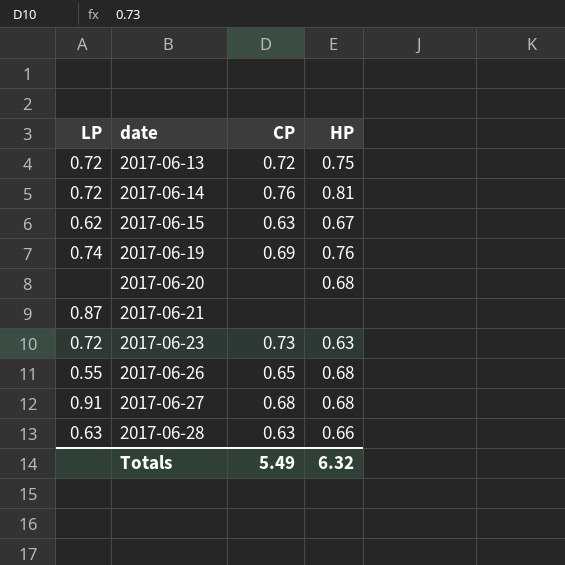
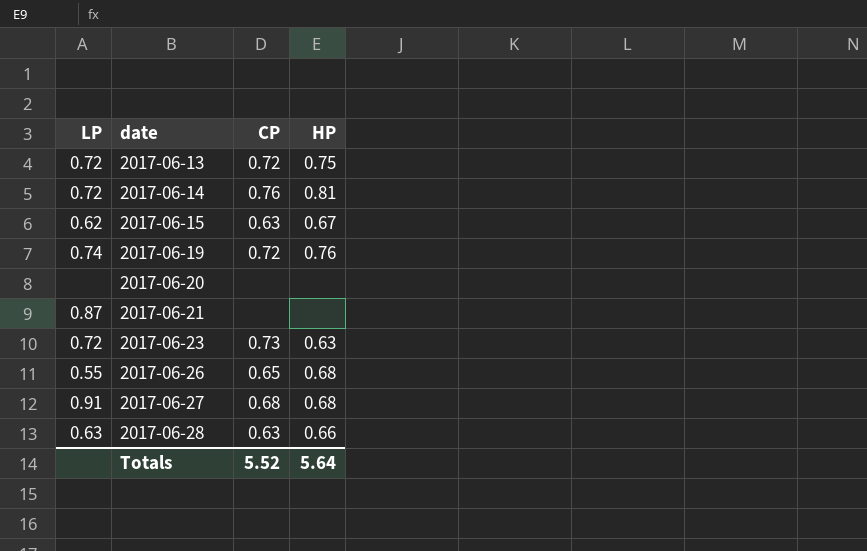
2017-06-19 | CP: 0.69 -> 0.72
2017-06-20 | HP: 0.68 -> none
Totals | CP: 5.49 -> 5.52
Totals | HP: 6.32 -> 5.64

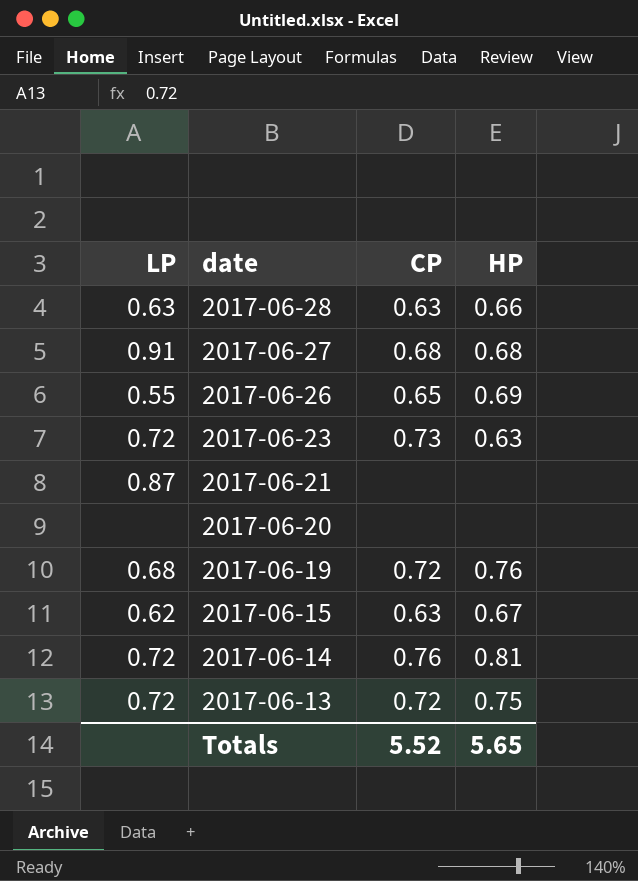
row order: date ascending -> date descending
2017-06-26 | HP: 0.68 -> 0.69
2017-06-19 | LP: 0.74 -> 0.68
Totals | HP: 5.64 -> 5.65

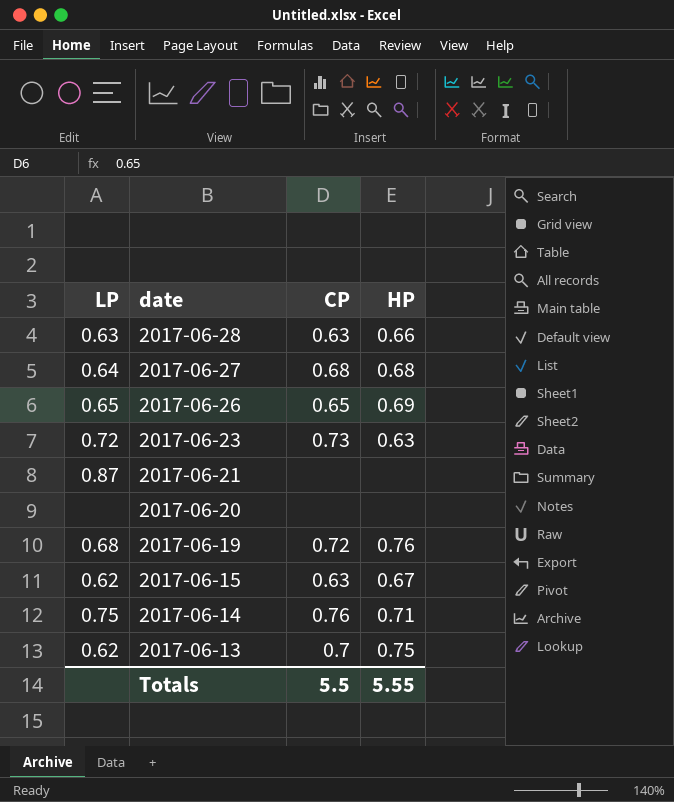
2017-06-27 | LP: 0.91 -> 0.64
2017-06-26 | LP: 0.55 -> 0.65
2017-06-14 | LP: 0.72 -> 0.75
2017-06-14 | HP: 0.81 -> 0.71
2017-06-13 | LP: 0.72 -> 0.62
2017-06-13 | CP: 0.72 -> 0.7
Totals | CP: 5.52 -> 5.5
Totals | HP: 5.65 -> 5.55

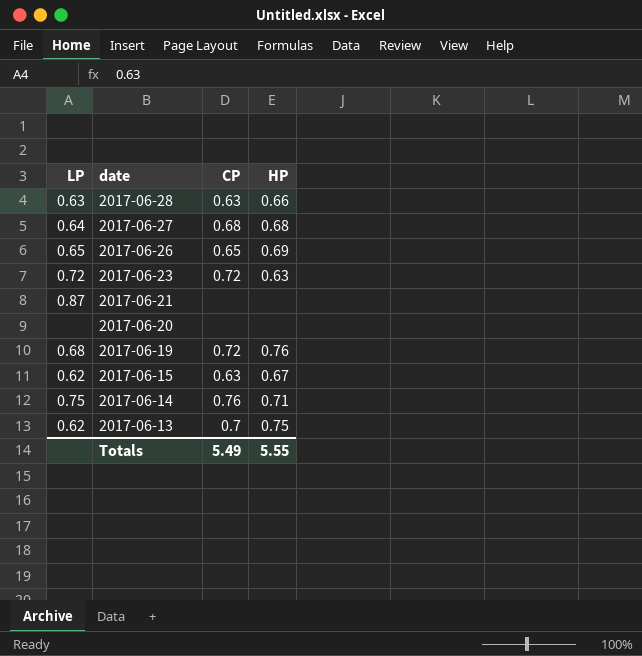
2017-06-23 | CP: 0.73 -> 0.72
Totals | CP: 5.5 -> 5.49

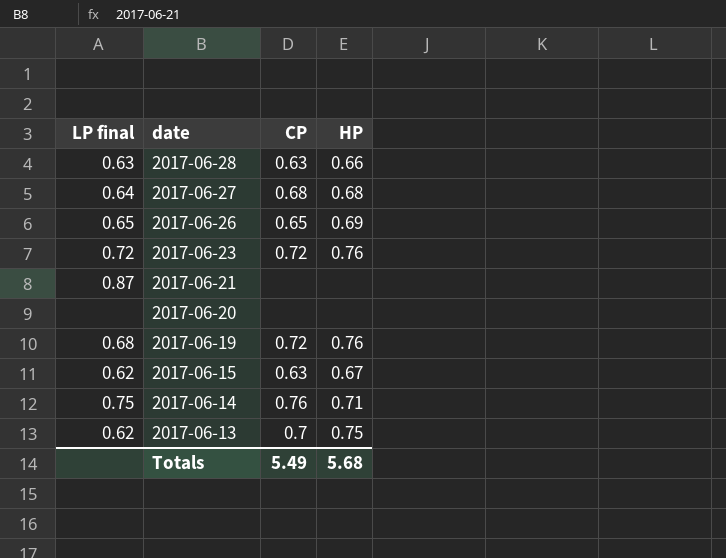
column name: LP -> LP final
2017-06-23 | HP: 0.63 -> 0.76
Totals | HP: 5.55 -> 5.68

